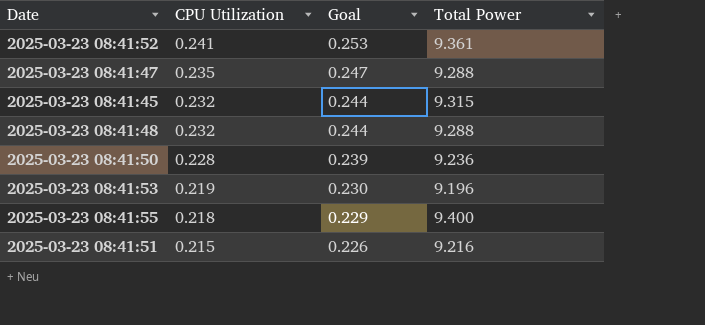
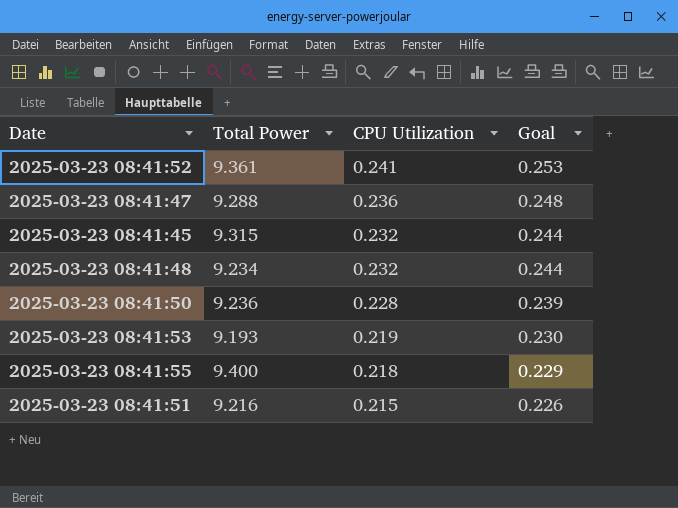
column Total Power | position: 4 -> 2
2025-03-23 08:41:47 | CPU Utilization: 0.235 -> 0.236
2025-03-23 08:41:47 | Goal: 0.247 -> 0.248
2025-03-23 08:41:48 | Total Power: 9.288 -> 9.234
2025-03-23 08:41:53 | Total Power: 9.196 -> 9.193

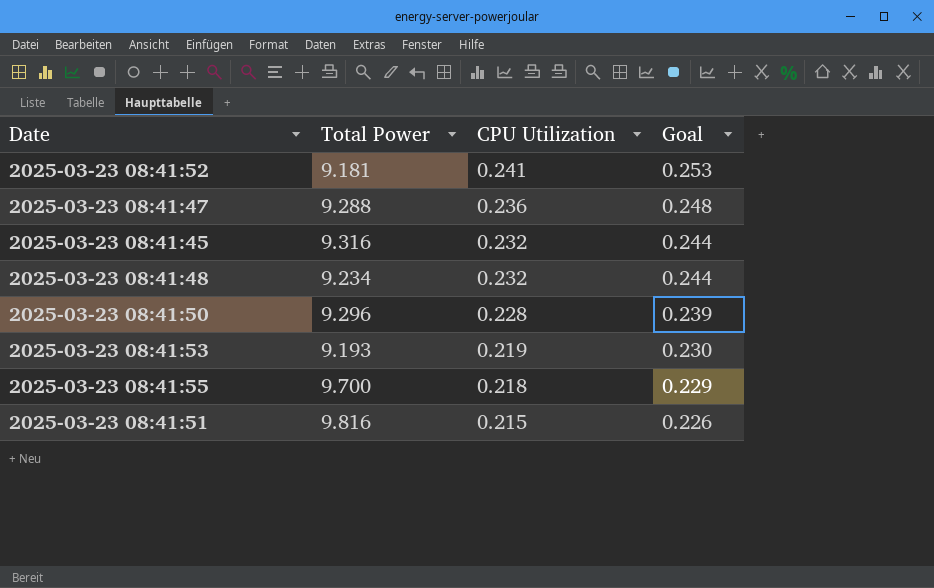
2025-03-23 08:41:52 | Total Power: 9.361 -> 9.181
2025-03-23 08:41:45 | Total Power: 9.315 -> 9.316
2025-03-23 08:41:50 | Total Power: 9.236 -> 9.296
2025-03-23 08:41:55 | Total Power: 9.400 -> 9.700
2025-03-23 08:41:51 | Total Power: 9.216 -> 9.816

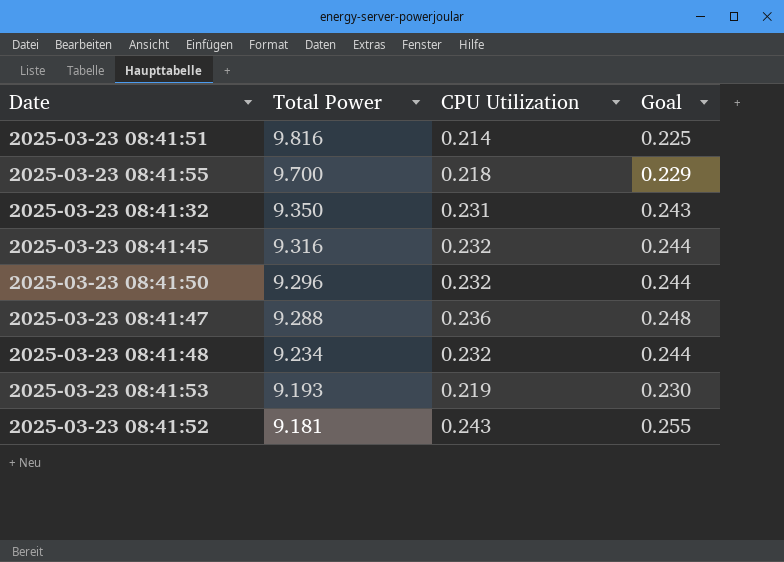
row order: CPU Utilization descending -> Total Power descending
2025-03-23 08:41:51 | CPU Utilization: 0.215 -> 0.214
2025-03-23 08:41:51 | Goal: 0.226 -> 0.225
row 2025-03-23 08:41:32: none -> 9.350 | 0.231 | 0.243
2025-03-23 08:41:50 | CPU Utilization: 0.228 -> 0.232
2025-03-23 08:41:50 | Goal: 0.239 -> 0.244
2025-03-23 08:41:52 | CPU Utilization: 0.241 -> 0.243
2025-03-23 08:41:52 | Goal: 0.253 -> 0.255

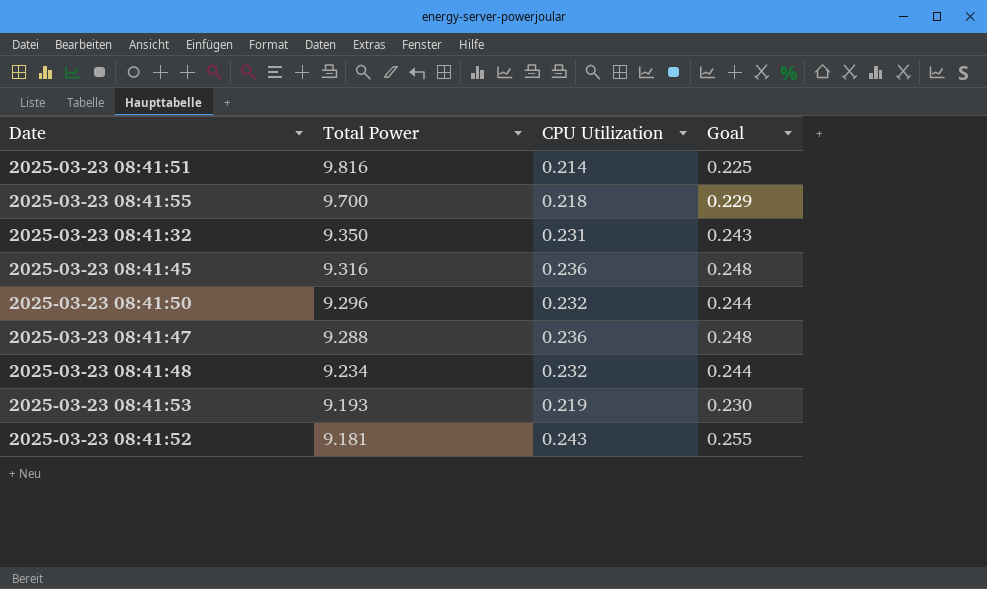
2025-03-23 08:41:45 | CPU Utilization: 0.232 -> 0.236
2025-03-23 08:41:45 | Goal: 0.244 -> 0.248

